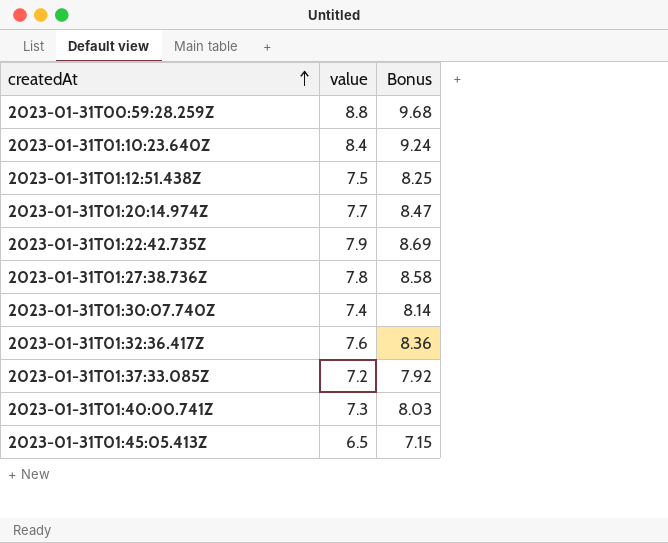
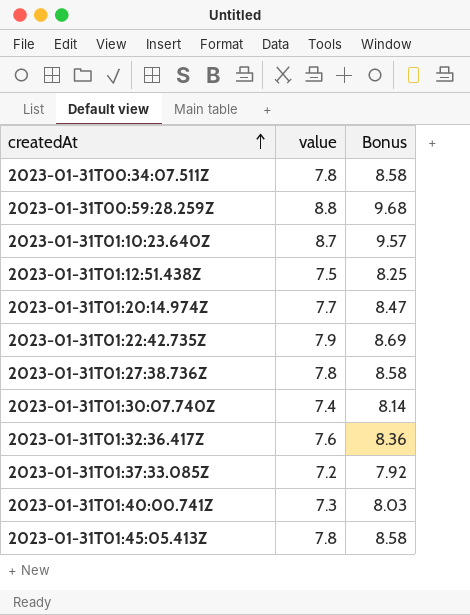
row 2023-01-31T00:34:07.511Z: none -> 7.8 | 8.58
2023-01-31T01:10:23.640Z | value: 8.4 -> 8.7
2023-01-31T01:10:23.640Z | Bonus: 9.24 -> 9.57
2023-01-31T01:45:05.413Z | value: 6.5 -> 7.8
2023-01-31T01:45:05.413Z | Bonus: 7.15 -> 8.58

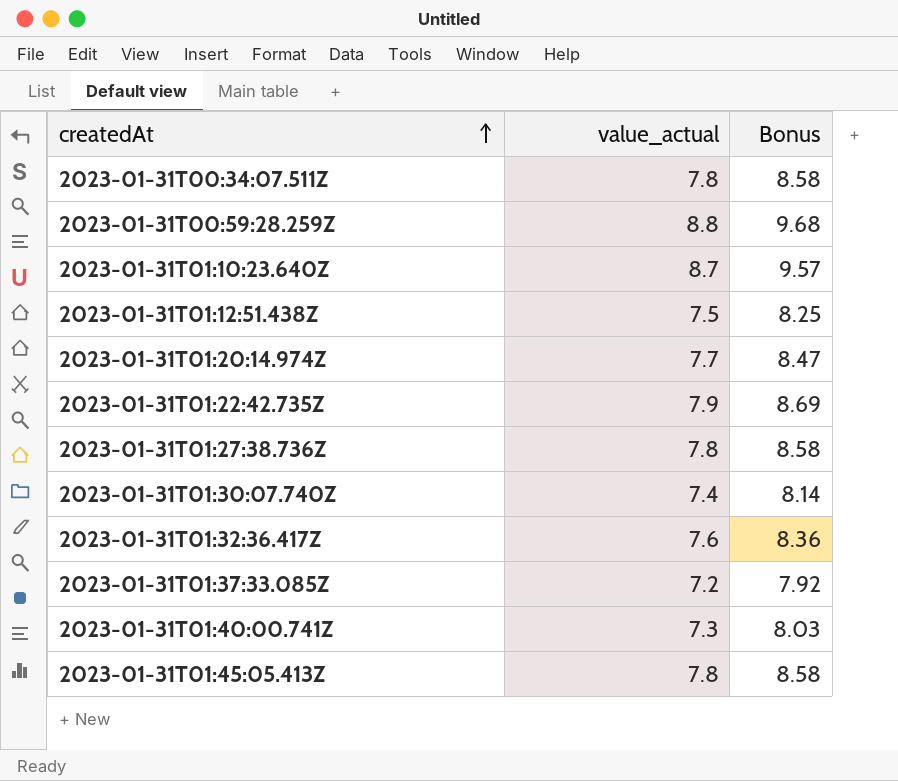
column name: value -> value_actual

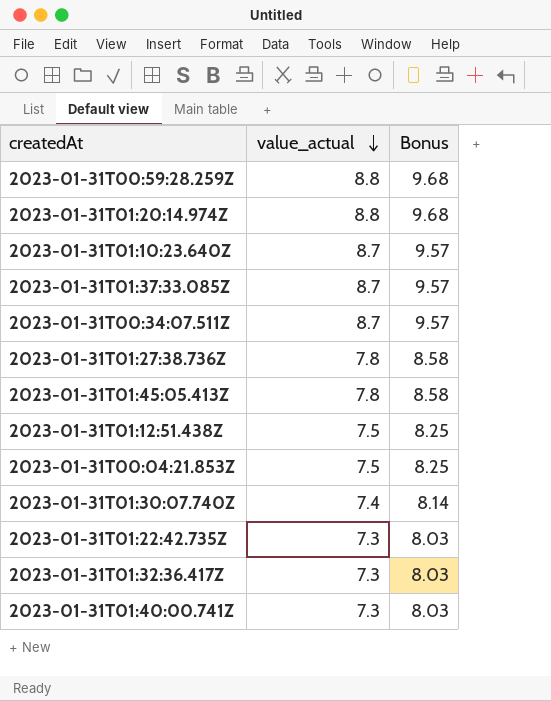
row order: createdAt ascending -> value_actual descending
2023-01-31T01:20:14.974Z | value_actual: 7.7 -> 8.8
2023-01-31T01:20:14.974Z | Bonus: 8.47 -> 9.68
2023-01-31T01:37:33.085Z | value_actual: 7.2 -> 8.7
2023-01-31T01:37:33.085Z | Bonus: 7.92 -> 9.57
2023-01-31T00:34:07.511Z | value_actual: 7.8 -> 8.7
2023-01-31T00:34:07.511Z | Bonus: 8.58 -> 9.57
row 2023-01-31T00:04:21.853Z: none -> 7.5 | 8.25
2023-01-31T01:22:42.735Z | value_actual: 7.9 -> 7.3
2023-01-31T01:22:42.735Z | Bonus: 8.69 -> 8.03
2023-01-31T01:32:36.417Z | value_actual: 7.6 -> 7.3
2023-01-31T01:32:36.417Z | Bonus: 8.36 -> 8.03

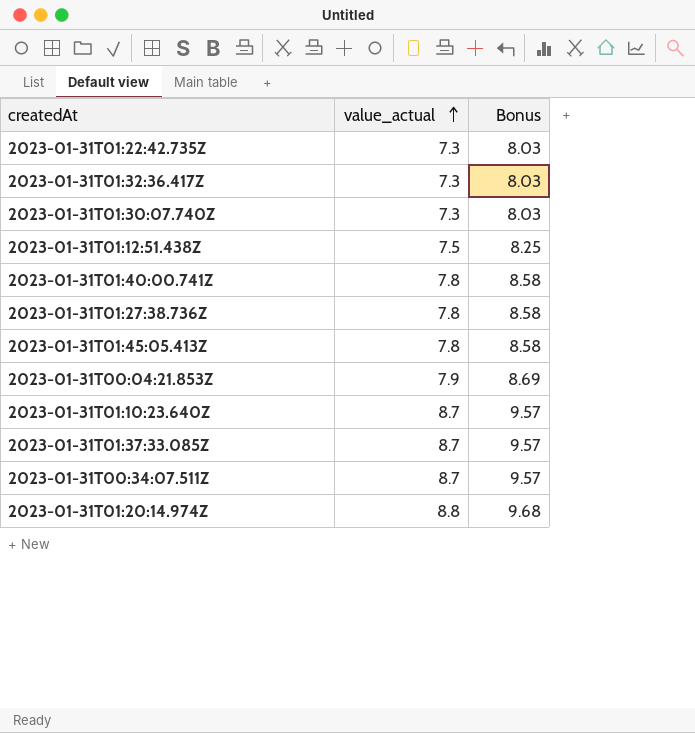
row order: value_actual descending -> value_actual ascending
row 2023-01-31T00:59:28.259Z: 8.8 | 9.68 -> none
2023-01-31T01:30:07.740Z | value_actual: 7.4 -> 7.3
2023-01-31T01:30:07.740Z | Bonus: 8.14 -> 8.03
2023-01-31T01:40:00.741Z | value_actual: 7.3 -> 7.8
2023-01-31T01:40:00.741Z | Bonus: 8.03 -> 8.58
2023-01-31T00:04:21.853Z | value_actual: 7.5 -> 7.9
2023-01-31T00:04:21.853Z | Bonus: 8.25 -> 8.69

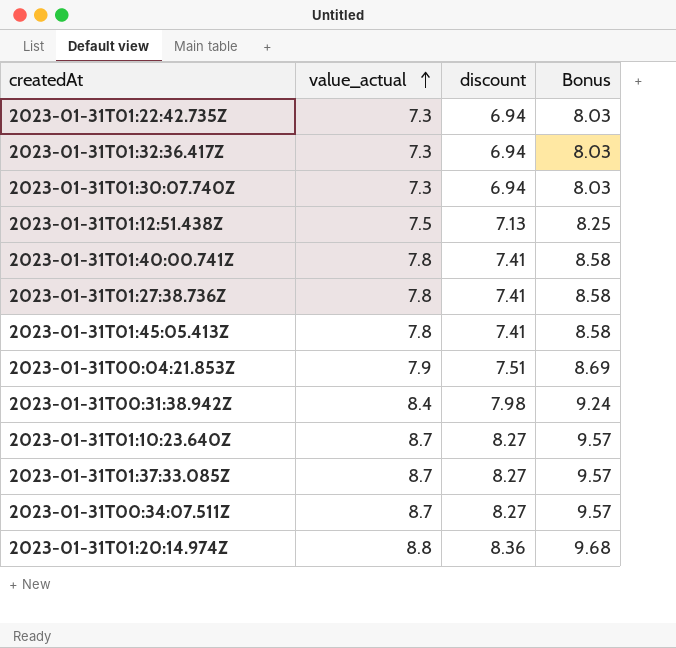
column discount | formula: none -> [value_actual] * 0.95
row 2023-01-31T00:31:38.942Z: none -> 8.4 | 7.98 | 9.24

